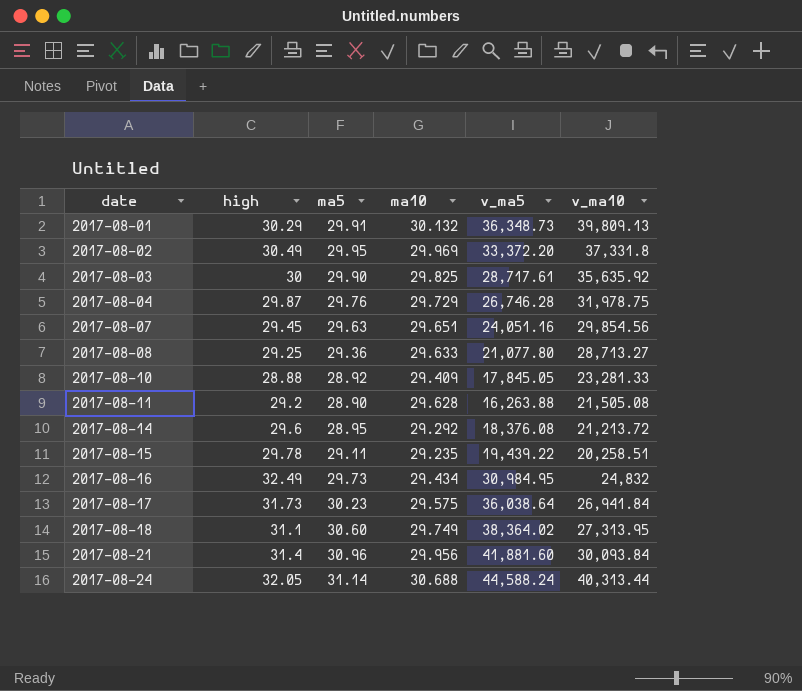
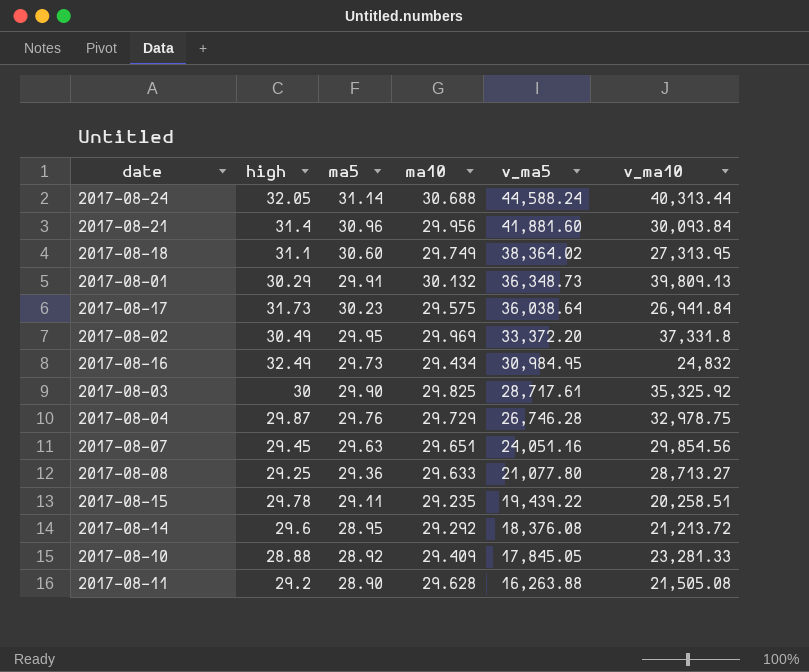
row order: date ascending -> v_ma5 descending
2017-08-03 | v_ma10: 35,635.92 -> 35,325.92
2017-08-04 | v_ma10: 31,978.75 -> 32,978.75

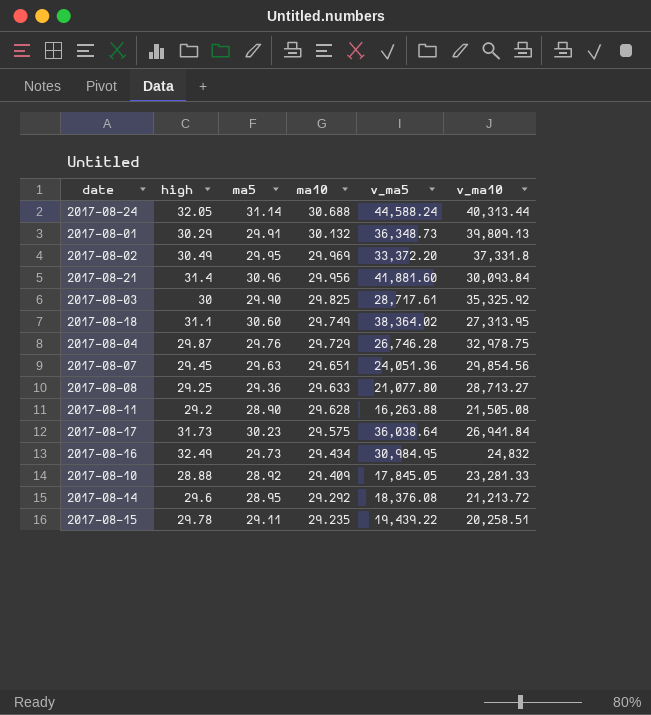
row order: v_ma5 descending -> ma10 descending
2017-08-07 | v_ma5: 24,051.16 -> 24,051.36

